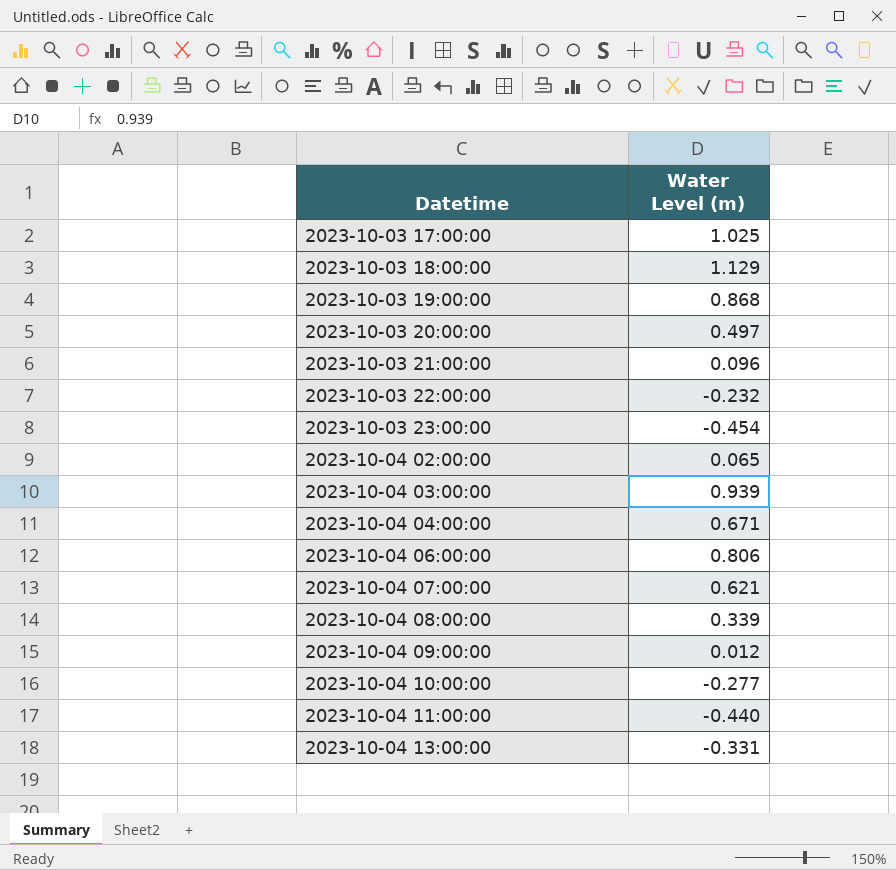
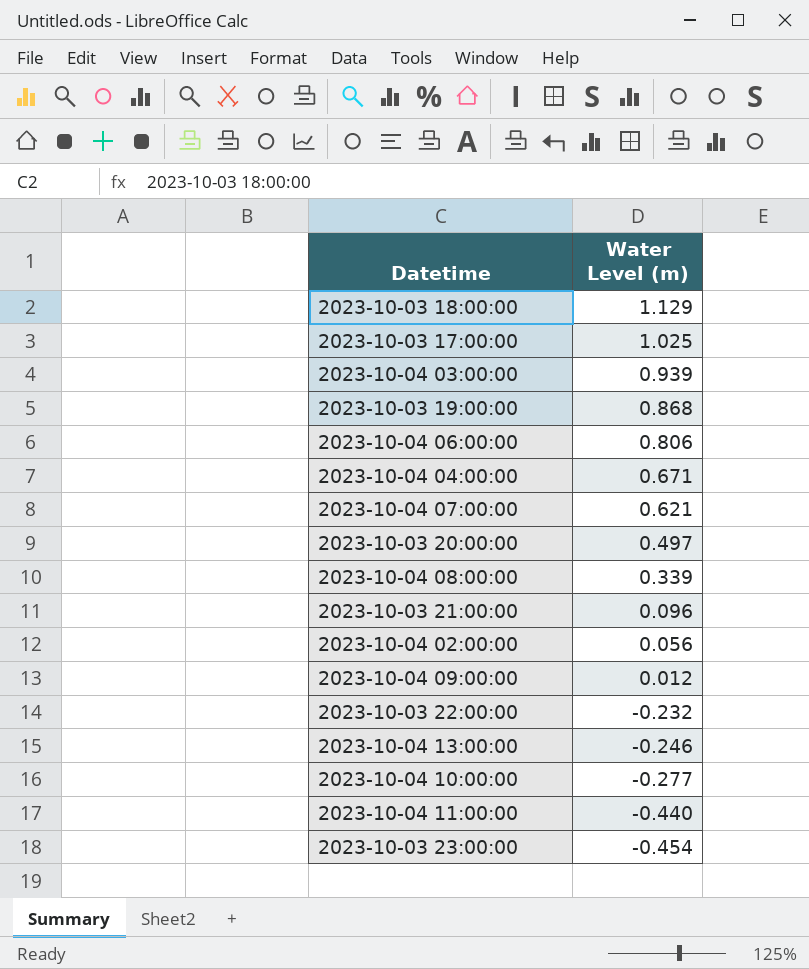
row order: Datetime ascending -> Water Level (m) descending
2023-10-04 02:00:00 | Water Level (m): 0.065 -> 0.056
2023-10-04 13:00:00 | Water Level (m): -0.331 -> -0.246

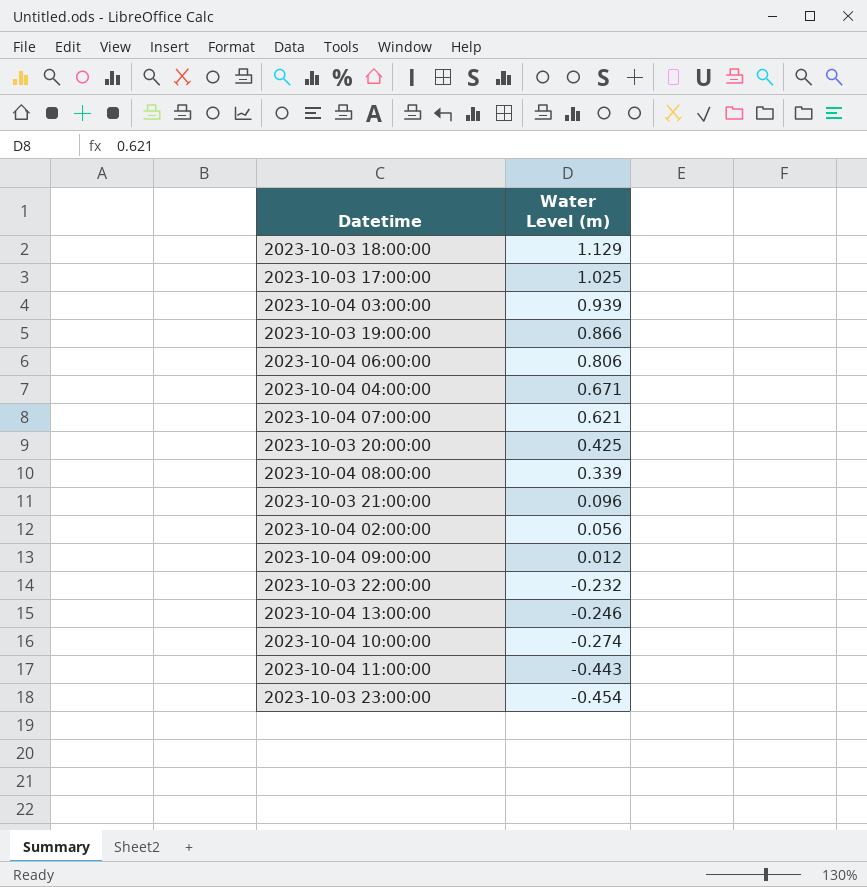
2023-10-03 19:00:00 | Water Level (m): 0.868 -> 0.866
2023-10-03 20:00:00 | Water Level (m): 0.497 -> 0.425
2023-10-04 10:00:00 | Water Level (m): -0.277 -> -0.274
2023-10-04 11:00:00 | Water Level (m): -0.440 -> -0.443

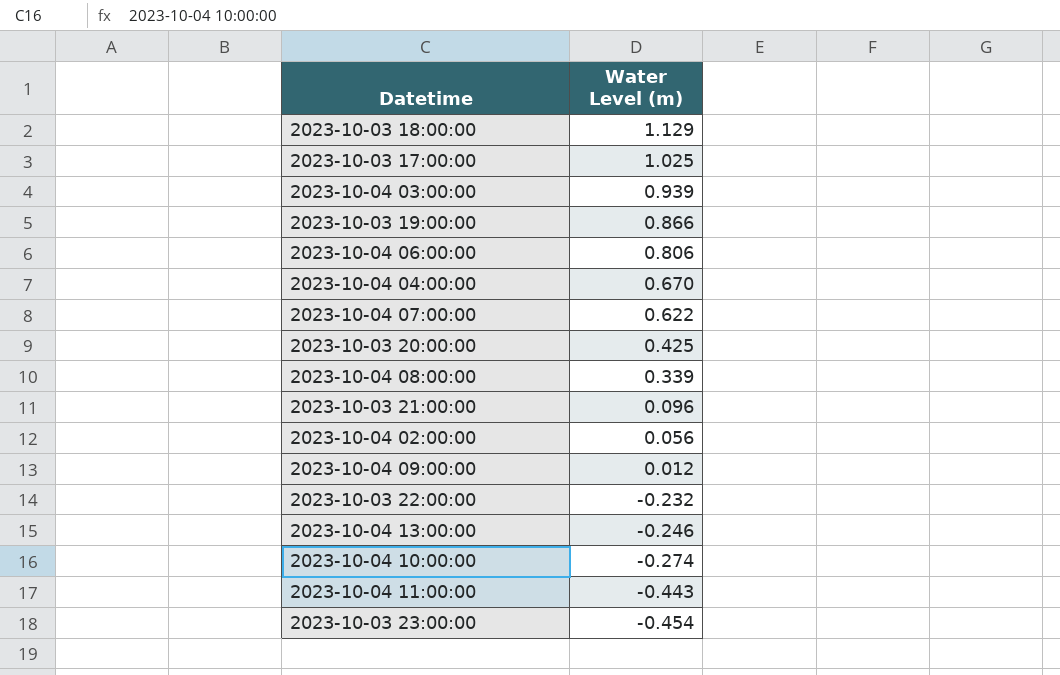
2023-10-04 04:00:00 | Water Level (m): 0.671 -> 0.670
2023-10-04 07:00:00 | Water Level (m): 0.621 -> 0.622

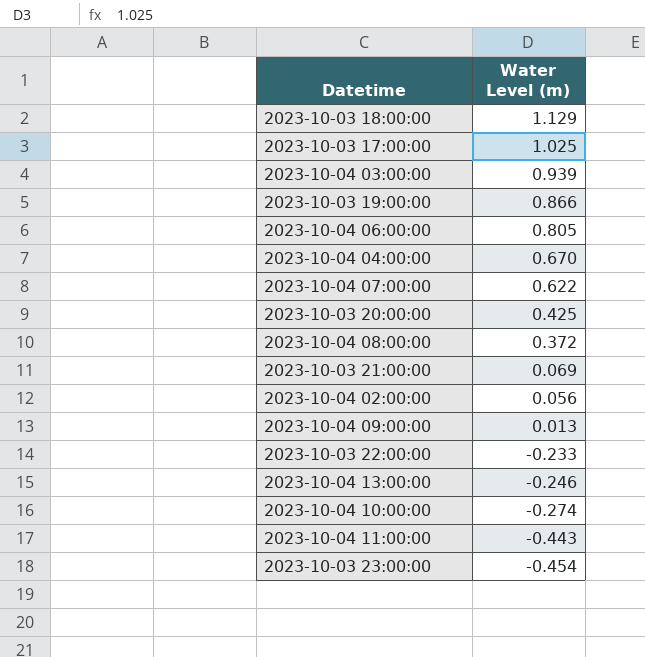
2023-10-04 06:00:00 | Water Level (m): 0.806 -> 0.805
2023-10-04 08:00:00 | Water Level (m): 0.339 -> 0.372
2023-10-03 21:00:00 | Water Level (m): 0.096 -> 0.069
2023-10-04 09:00:00 | Water Level (m): 0.012 -> 0.013
2023-10-03 22:00:00 | Water Level (m): -0.232 -> -0.233

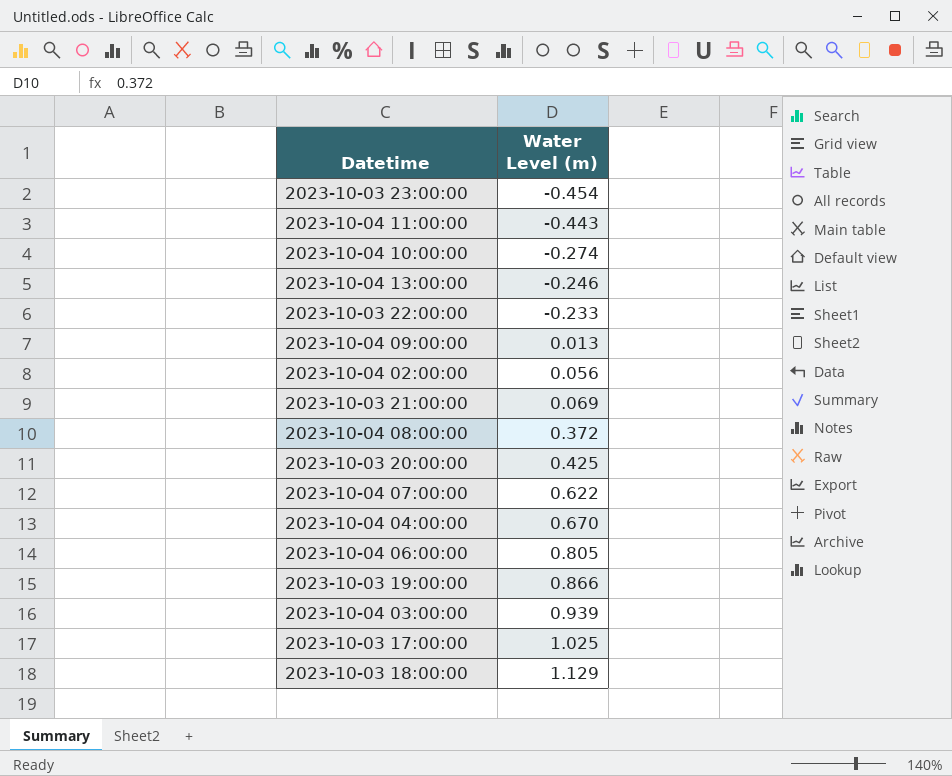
row order: Water Level (m) descending -> Water Level (m) ascending

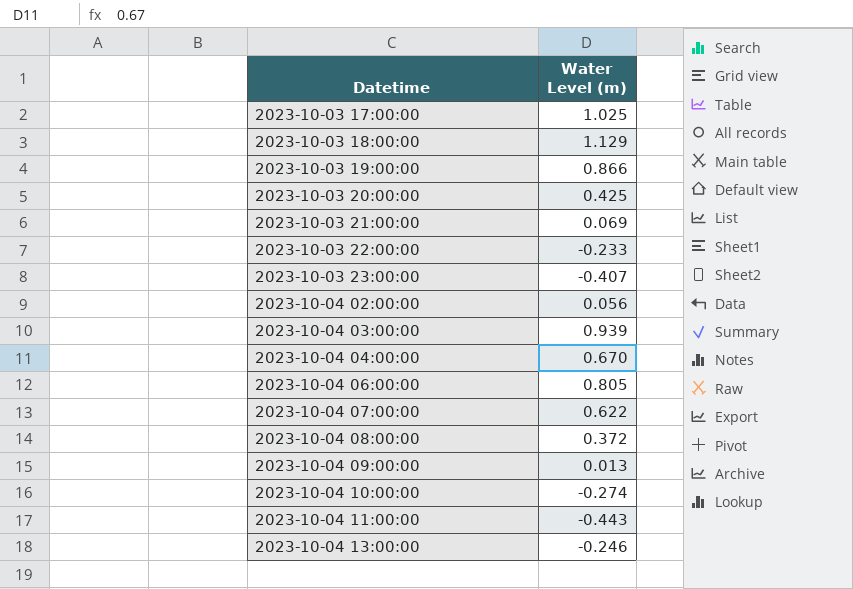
row order: Water Level (m) ascending -> Datetime ascending
2023-10-03 23:00:00 | Water Level (m): -0.454 -> -0.407

